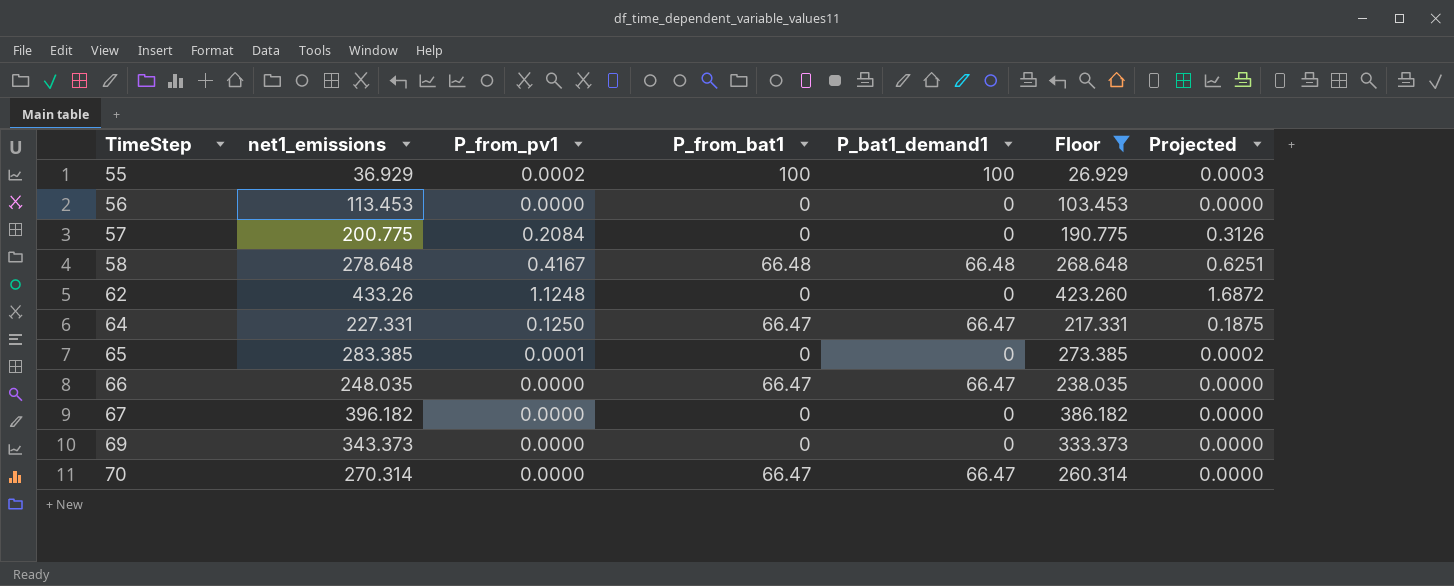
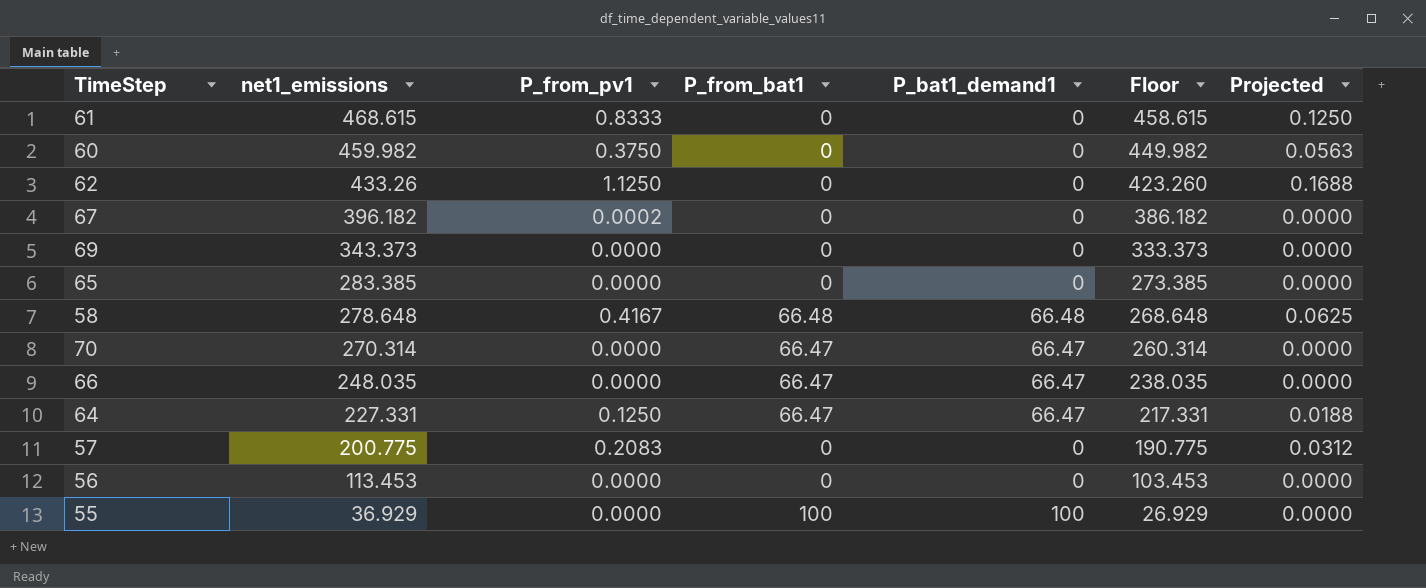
filter: Floor <= 423.260 -> none
row order: TimeStep ascending -> net1_emissions descending
column Projected | formula: [P_from_pv1] * 1.5 -> [P_from_pv1] * 0.15
62 | P_from_pv1: 1.1248 -> 1.1250
67 | P_from_pv1: 0.0000 -> 0.0002
65 | P_from_pv1: 0.0001 -> 0.0000
57 | P_from_pv1: 0.2084 -> 0.2083
55 | P_from_pv1: 0.0002 -> 0.0000

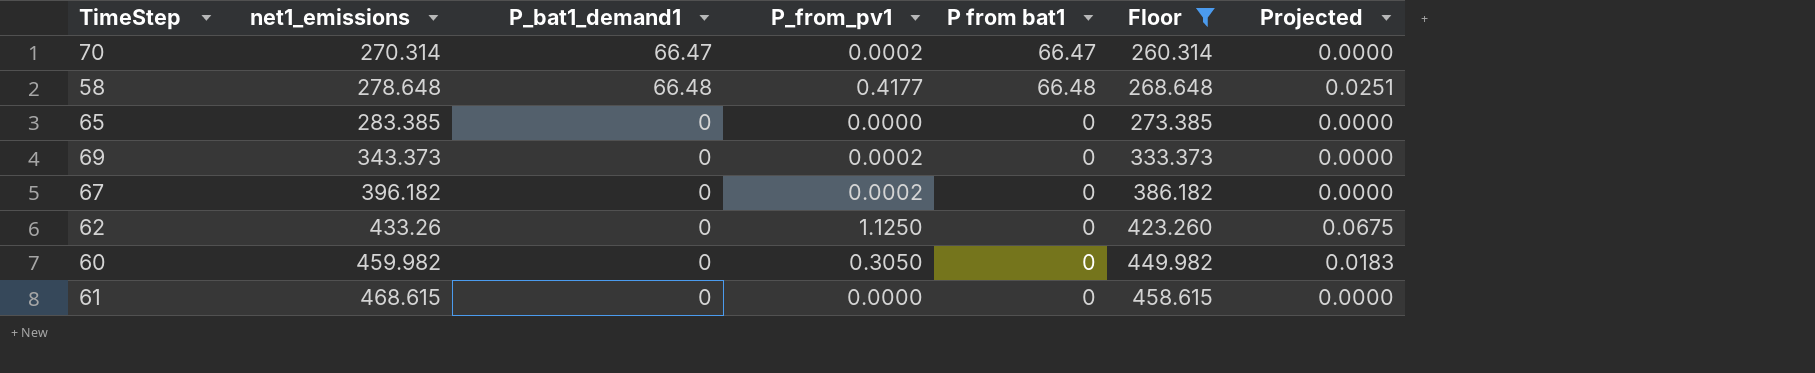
filter: none -> Floor >= 260.314
row order: net1_emissions descending -> net1_emissions ascending
column P_bat1_demand1 | position: 5 -> 3
column name: P_from_bat1 -> P from bat1
column Projected | formula: [P_from_pv1] * 0.15 -> [P_from_pv1] * 0.06
70 | P_from_pv1: 0.0000 -> 0.0002
58 | P_from_pv1: 0.4167 -> 0.4177
69 | P_from_pv1: 0.0000 -> 0.0002
60 | P_from_pv1: 0.3750 -> 0.3050
61 | P_from_pv1: 0.8333 -> 0.0000

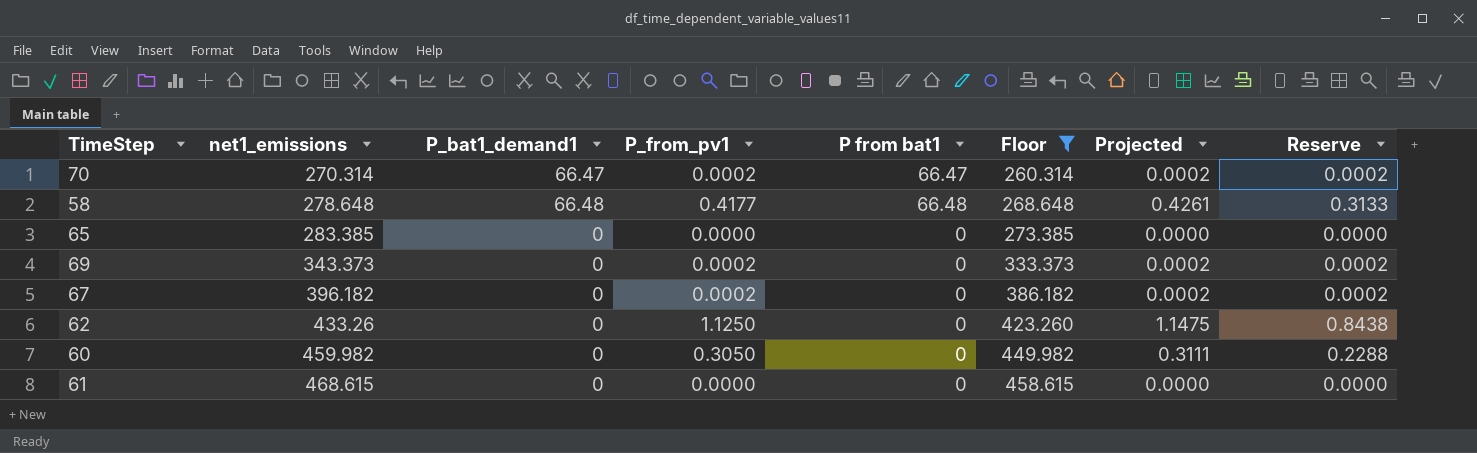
column Projected | formula: [P_from_pv1] * 0.06 -> [P_from_pv1] * 1.02
column Reserve | formula: none -> [P_from_pv1] * 0.75

